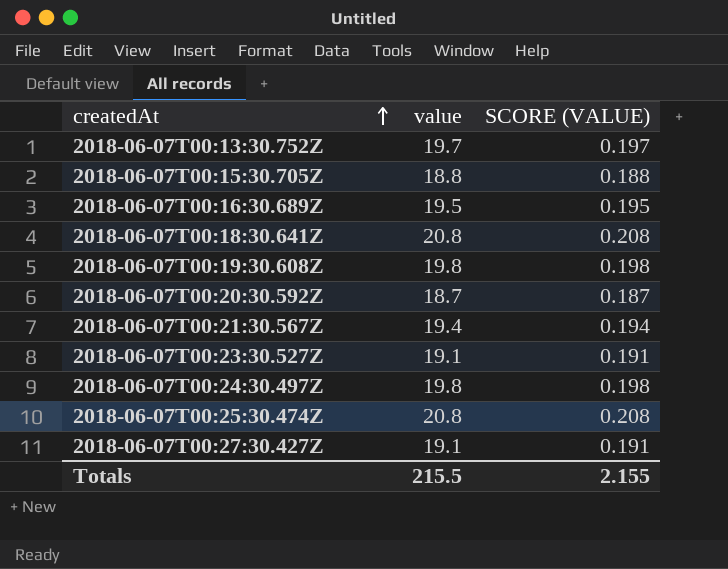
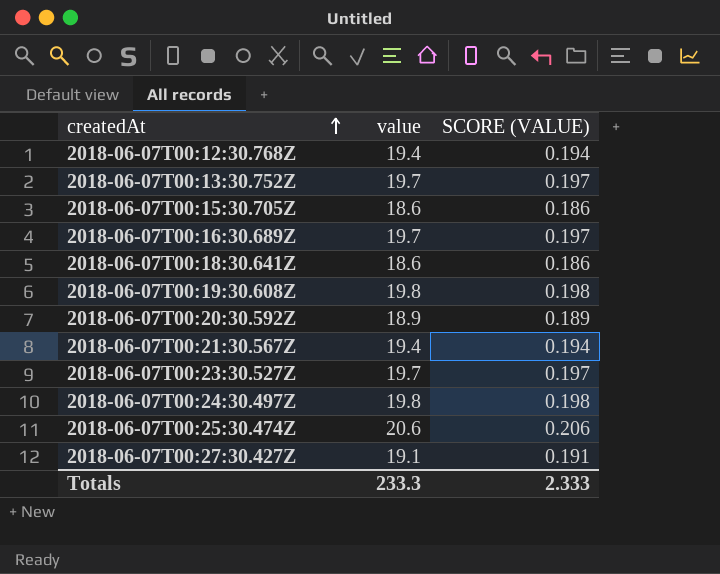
row 2018-06-07T00:12:30.768Z: none -> 19.4 | 0.194
2018-06-07T00:15:30.705Z | value: 18.8 -> 18.6
2018-06-07T00:15:30.705Z | SCORE (VALUE): 0.188 -> 0.186
2018-06-07T00:16:30.689Z | value: 19.5 -> 19.7
2018-06-07T00:16:30.689Z | SCORE (VALUE): 0.195 -> 0.197
2018-06-07T00:18:30.641Z | value: 20.8 -> 18.6
2018-06-07T00:18:30.641Z | SCORE (VALUE): 0.208 -> 0.186
2018-06-07T00:20:30.592Z | value: 18.7 -> 18.9
2018-06-07T00:20:30.592Z | SCORE (VALUE): 0.187 -> 0.189
2018-06-07T00:23:30.527Z | value: 19.1 -> 19.7
2018-06-07T00:23:30.527Z | SCORE (VALUE): 0.191 -> 0.197
2018-06-07T00:25:30.474Z | value: 20.8 -> 20.6
2018-06-07T00:25:30.474Z | SCORE (VALUE): 0.208 -> 0.206
Totals | value: 215.5 -> 233.3
Totals | SCORE (VALUE): 2.155 -> 2.333

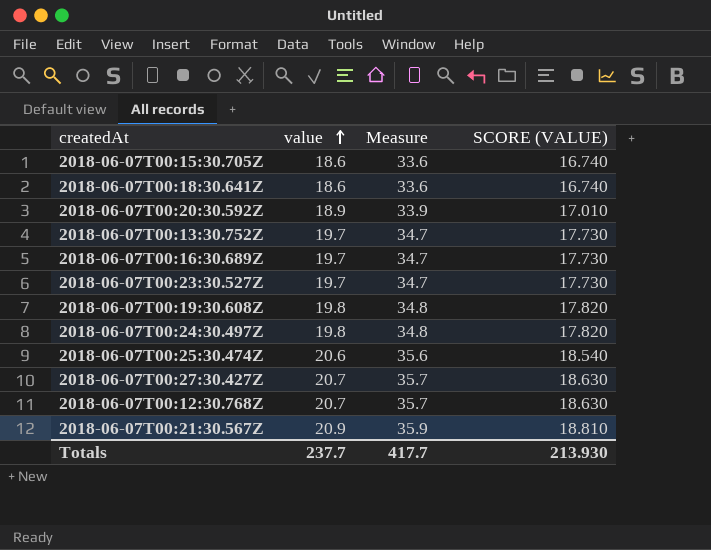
row order: createdAt ascending -> value ascending
column Measure | formula: none -> [value] + 15
column SCORE (VALUE) | formula: [value] * 0.01 -> [value] * 0.9
2018-06-07T00:27:30.427Z | value: 19.1 -> 20.7
2018-06-07T00:12:30.768Z | value: 19.4 -> 20.7
2018-06-07T00:21:30.567Z | value: 19.4 -> 20.9
Totals | value: 233.3 -> 237.7
Totals | SCORE (VALUE): 2.333 -> 213.930

